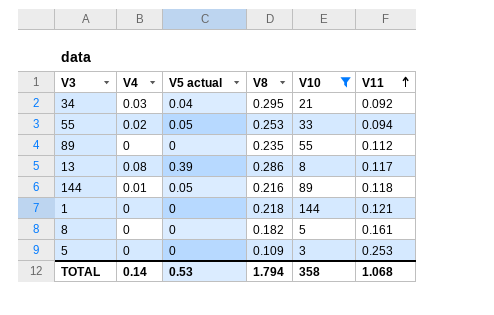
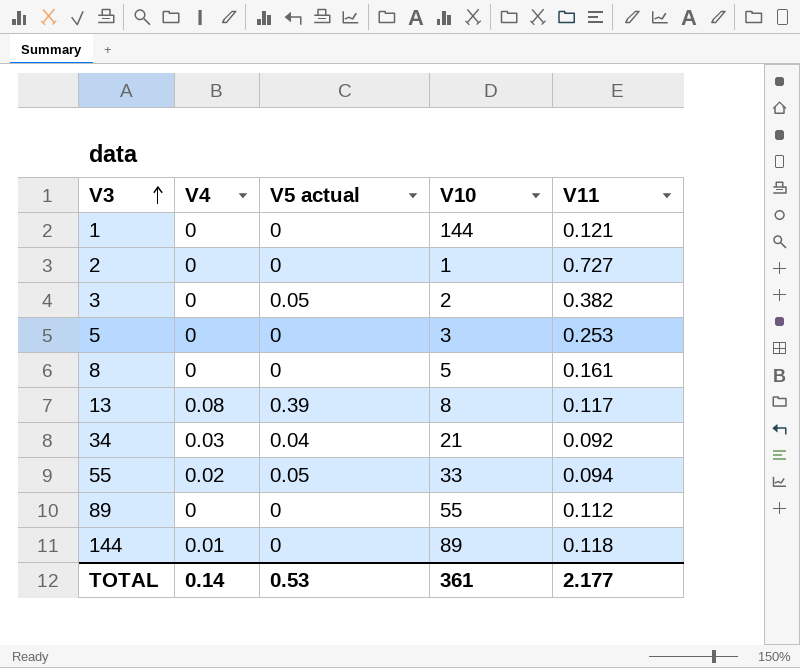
filter: V10 >= 3 -> none
row order: V11 ascending -> V3 ascending
column V8 | position: 4 -> none
144 | V5 actual: 0.05 -> 0
TOTAL | V10: 358 -> 361
TOTAL | V11: 1.068 -> 2.177

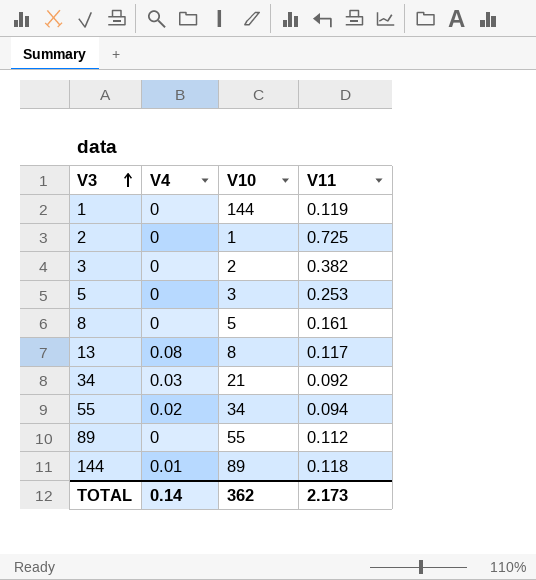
column V5 actual | position: 3 -> none
1 | V11: 0.121 -> 0.119
2 | V11: 0.727 -> 0.725
55 | V10: 33 -> 34
TOTAL | V10: 361 -> 362
TOTAL | V11: 2.177 -> 2.173

